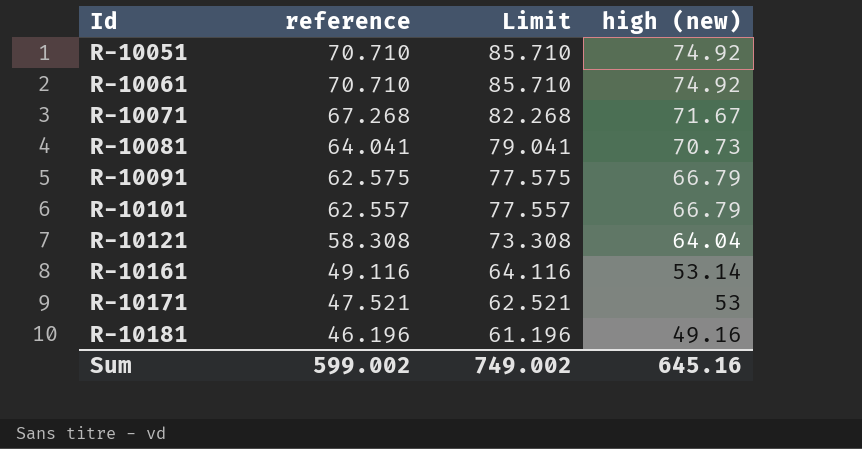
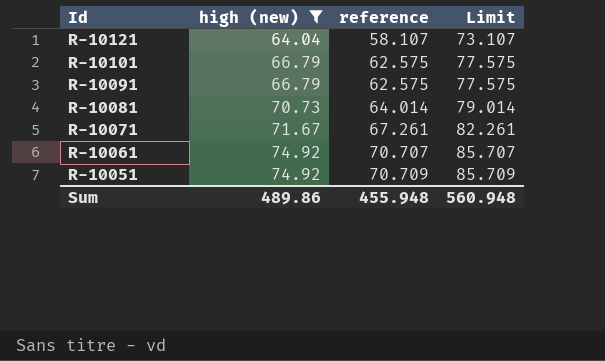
filter: none -> high (new) >= 64.04
row order: Id ascending -> Id descending
column high (new) | position: 4 -> 2
R-10121 | reference: 58.308 -> 58.107
R-10121 | Limit: 73.308 -> 73.107
R-10101 | reference: 62.557 -> 62.575
R-10101 | Limit: 77.557 -> 77.575
R-10081 | reference: 64.041 -> 64.014
R-10081 | Limit: 79.041 -> 79.014
R-10071 | reference: 67.268 -> 67.261
R-10071 | Limit: 82.268 -> 82.261
R-10061 | reference: 70.710 -> 70.707
R-10061 | Limit: 85.710 -> 85.707
R-10051 | reference: 70.710 -> 70.709
R-10051 | Limit: 85.710 -> 85.709
Sum | high (new): 645.16 -> 489.86
Sum | reference: 599.002 -> 455.948
Sum | Limit: 749.002 -> 560.948

